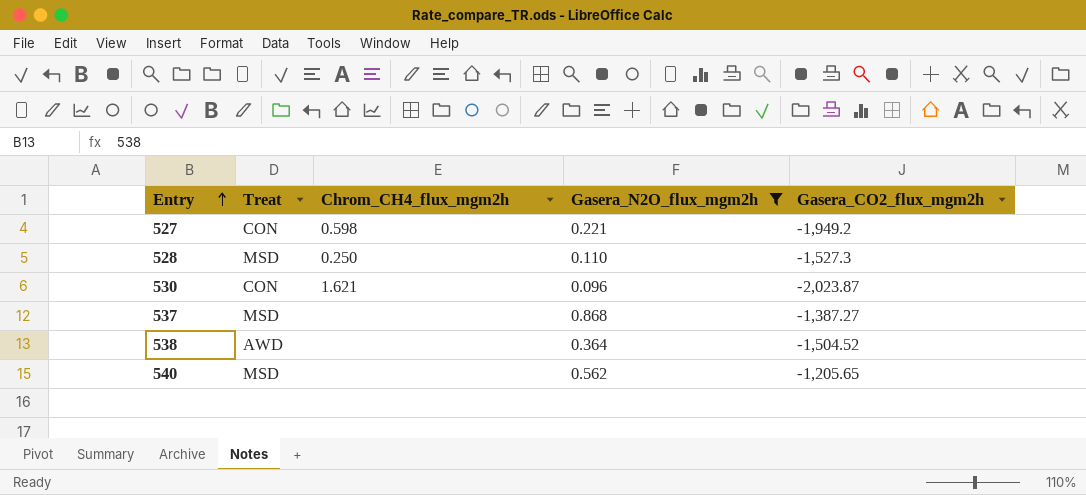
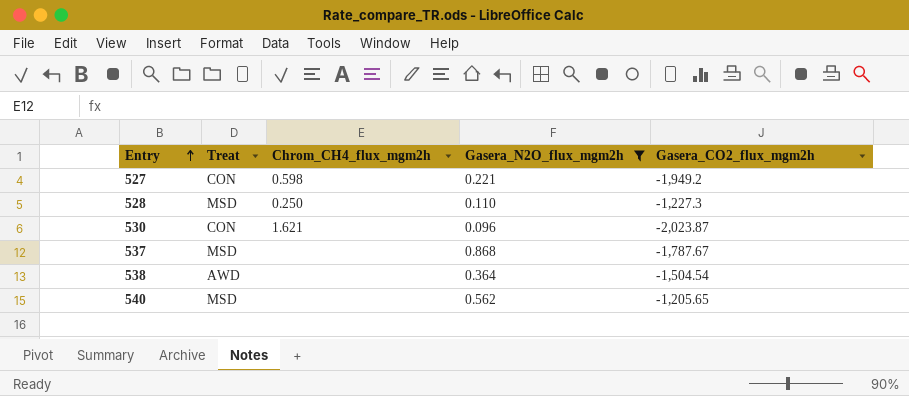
528 | Gasera_CO2_flux_mgm2h: -1,527.3 -> -1,227.3
537 | Gasera_CO2_flux_mgm2h: -1,387.27 -> -1,787.67
538 | Gasera_CO2_flux_mgm2h: -1,504.52 -> -1,504.54

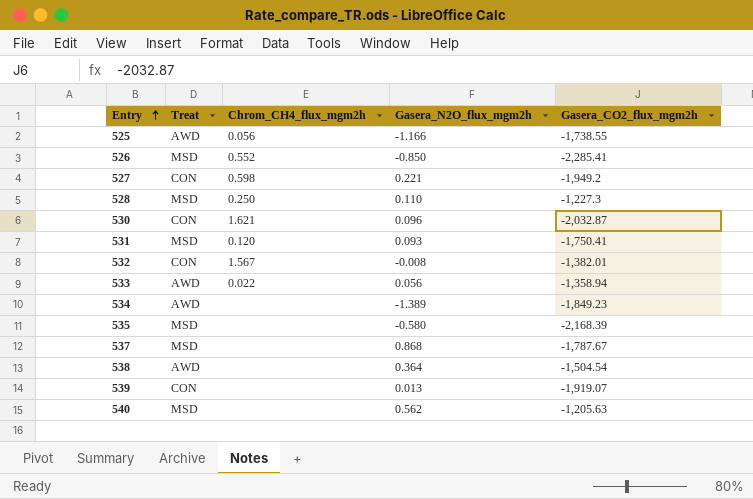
filter: Gasera_N2O_flux_mgm2h >= 0.096 -> none
530 | Gasera_CO2_flux_mgm2h: -2,023.87 -> -2,032.87
540 | Gasera_CO2_flux_mgm2h: -1,205.65 -> -1,205.63

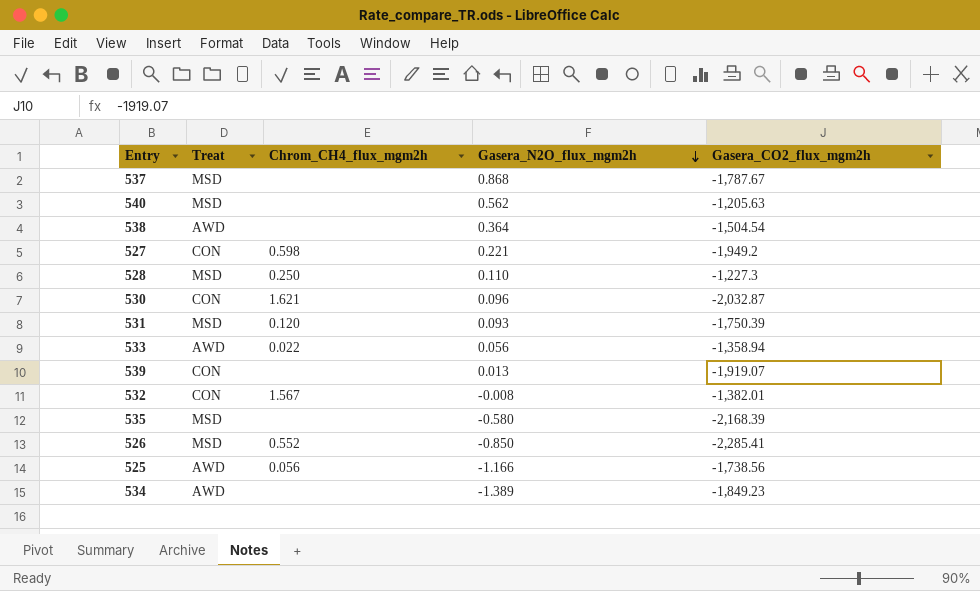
row order: Entry ascending -> Gasera_N2O_flux_mgm2h descending
531 | Gasera_CO2_flux_mgm2h: -1,750.41 -> -1,750.39
525 | Gasera_CO2_flux_mgm2h: -1,738.55 -> -1,738.56

